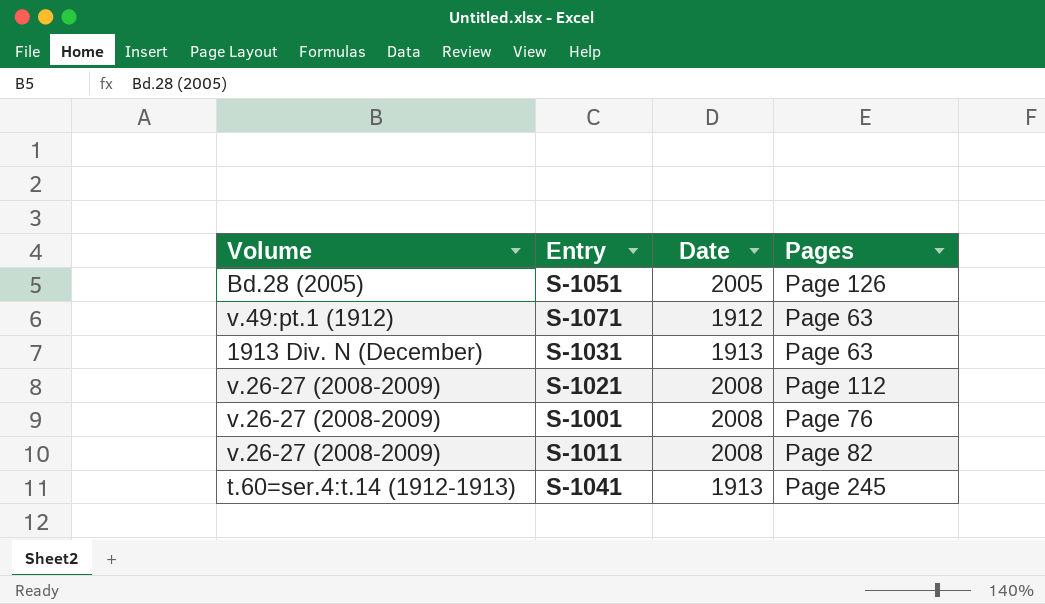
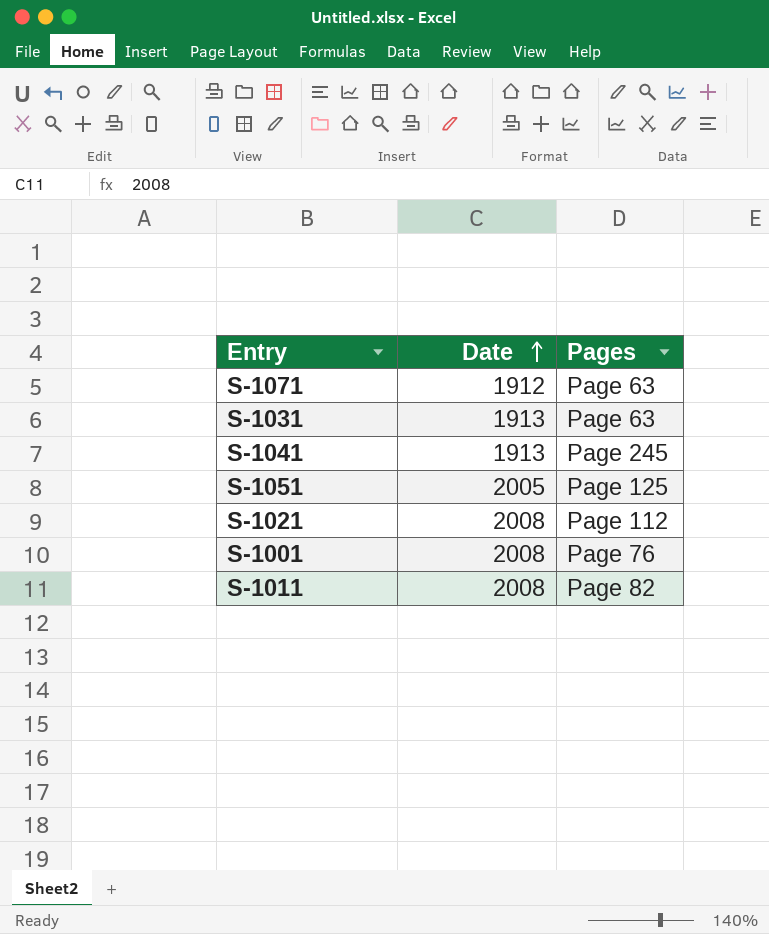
row order: none -> Date ascending
column Volume | position: 1 -> none
S-1051 | Pages: Page 126 -> Page 125

